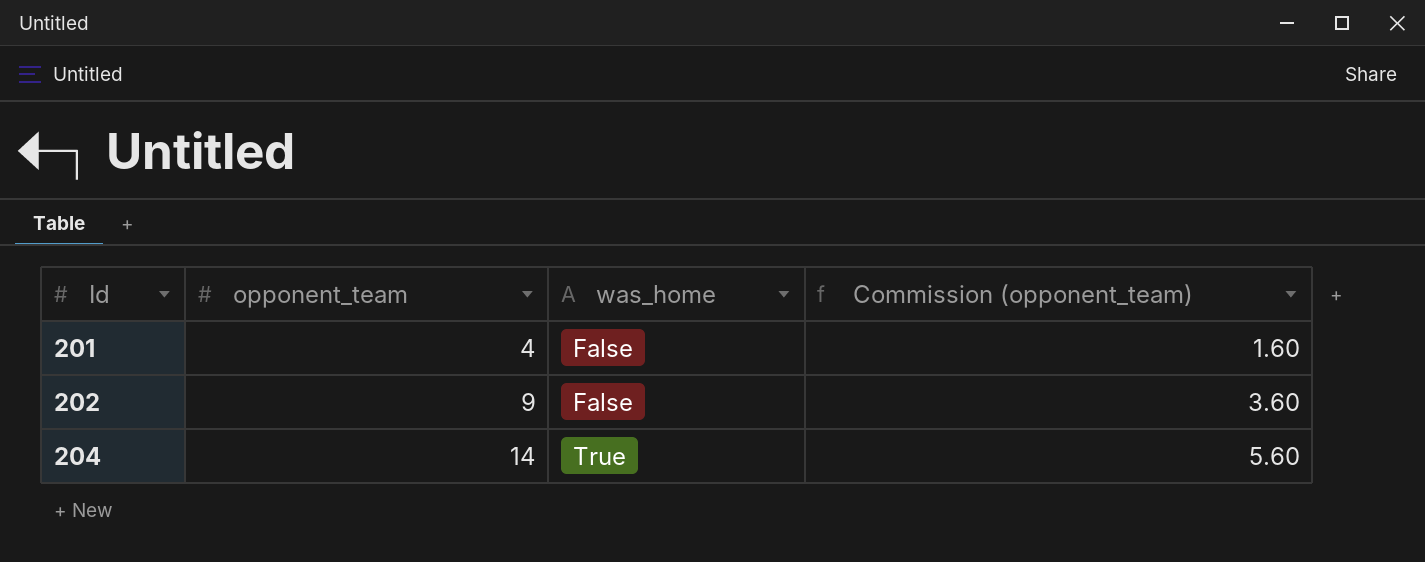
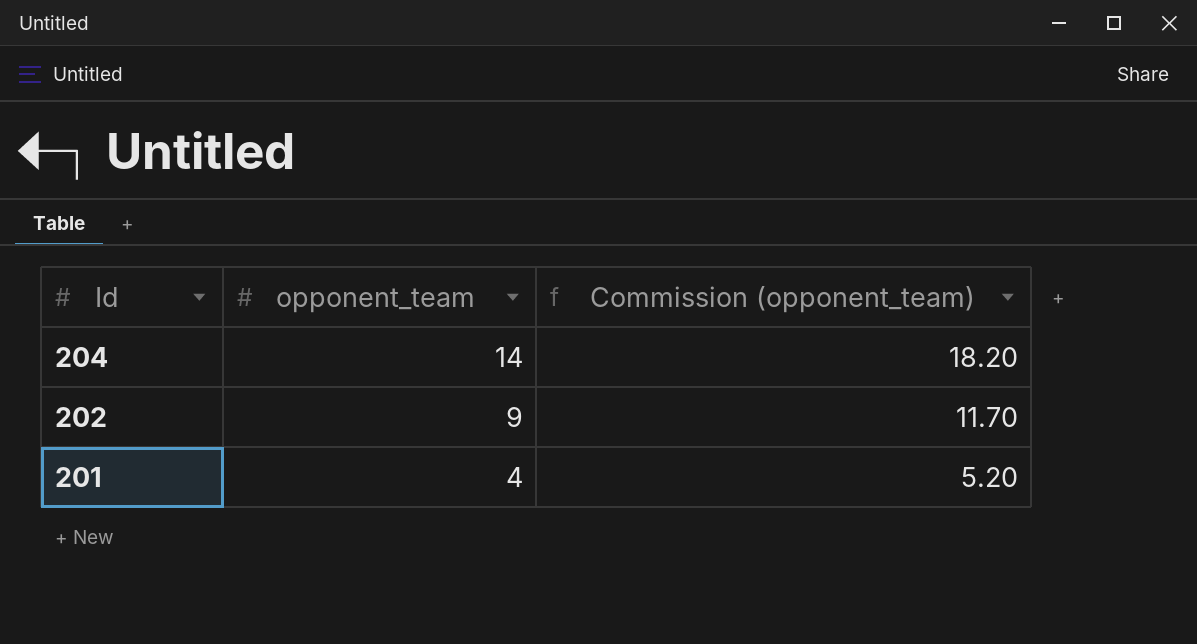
row order: Id ascending -> Id descending
column was_home | position: 3 -> none
column Commission (opponent_team) | formula: [opponent_team] * 0.4 -> [opponent_team] * 1.3

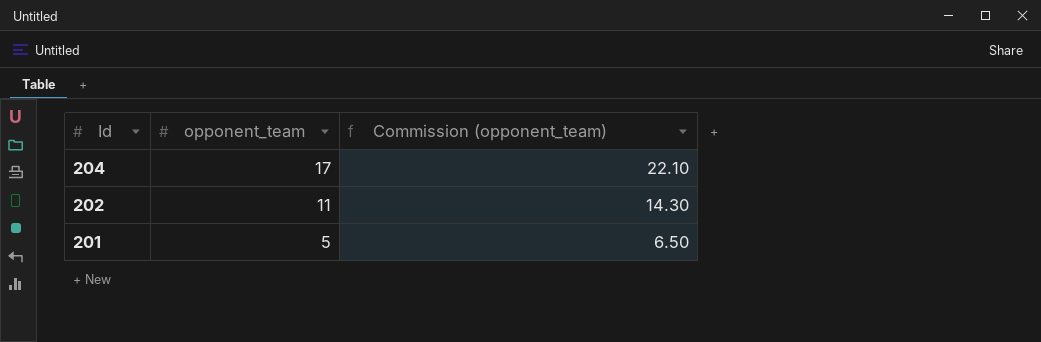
204 | opponent_team: 14 -> 17
204 | Commission (opponent_team): 18.20 -> 22.10
202 | opponent_team: 9 -> 11
202 | Commission (opponent_team): 11.70 -> 14.30
201 | opponent_team: 4 -> 5
201 | Commission (opponent_team): 5.20 -> 6.50

